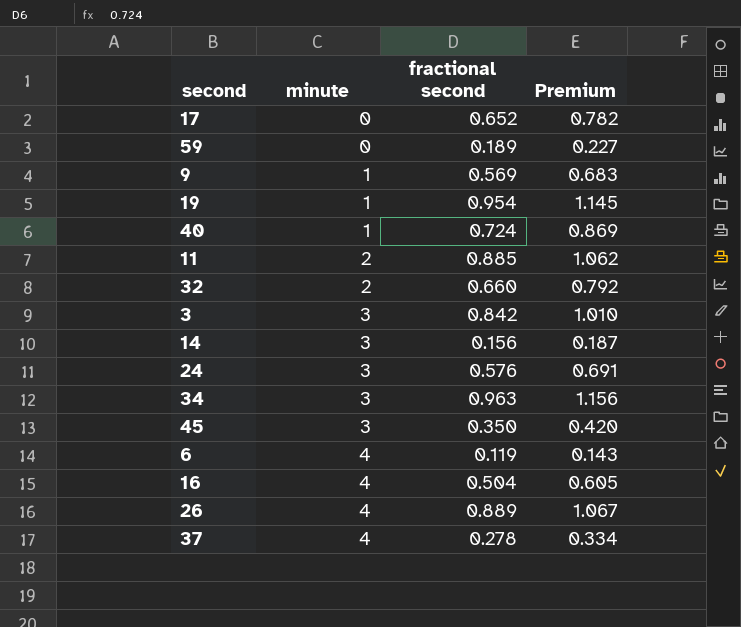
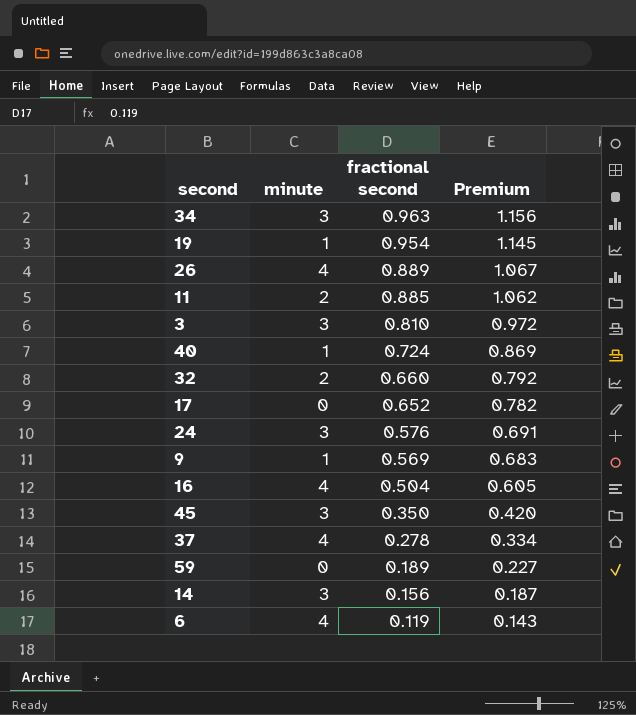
row order: minute ascending -> fractional second descending
3 | fractional second: 0.842 -> 0.810
3 | Premium: 1.010 -> 0.972

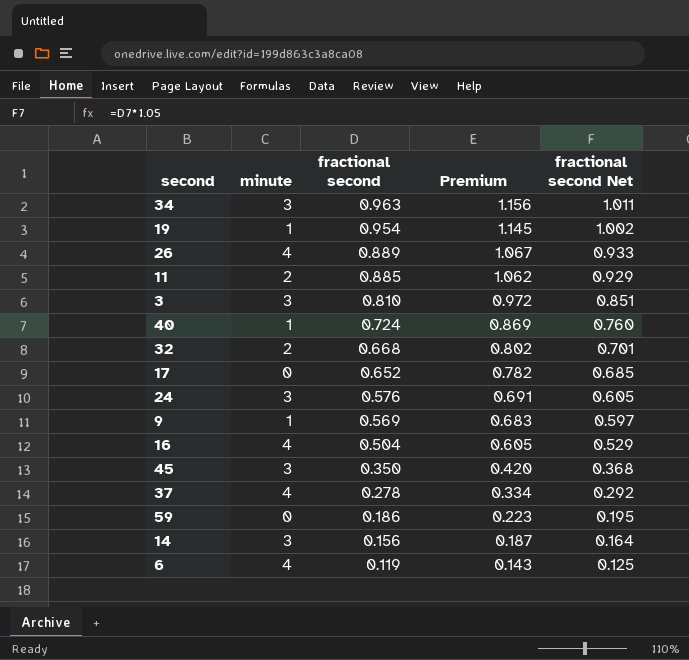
column fractional second Net | formula: none -> [fractional second] * 1.05
32 | fractional second: 0.660 -> 0.668
32 | Premium: 0.792 -> 0.802
59 | fractional second: 0.189 -> 0.186
59 | Premium: 0.227 -> 0.223

